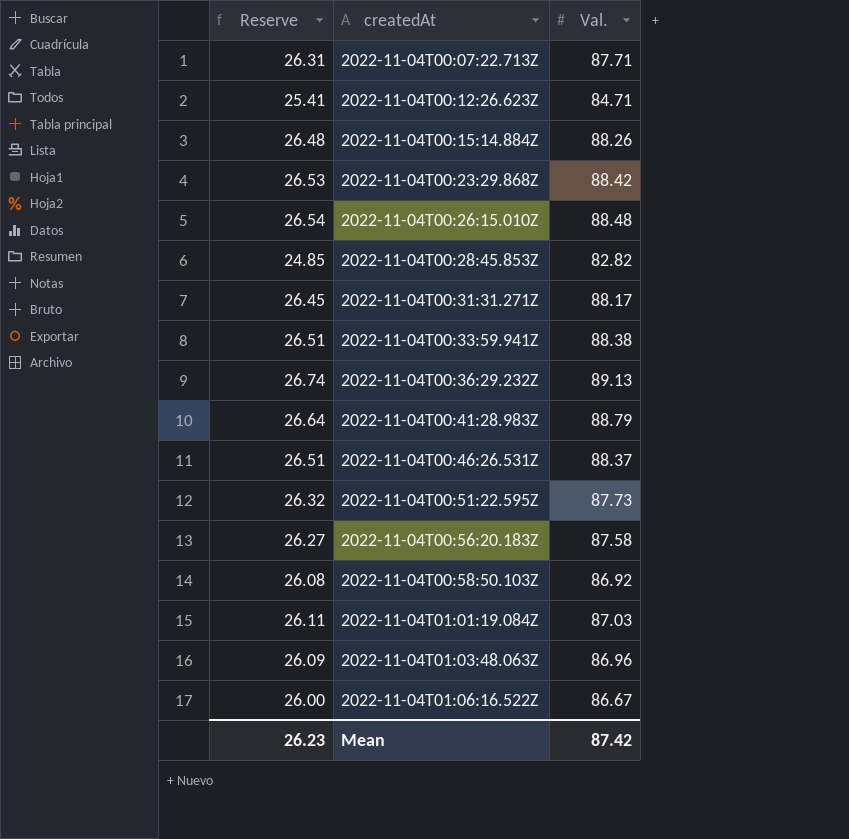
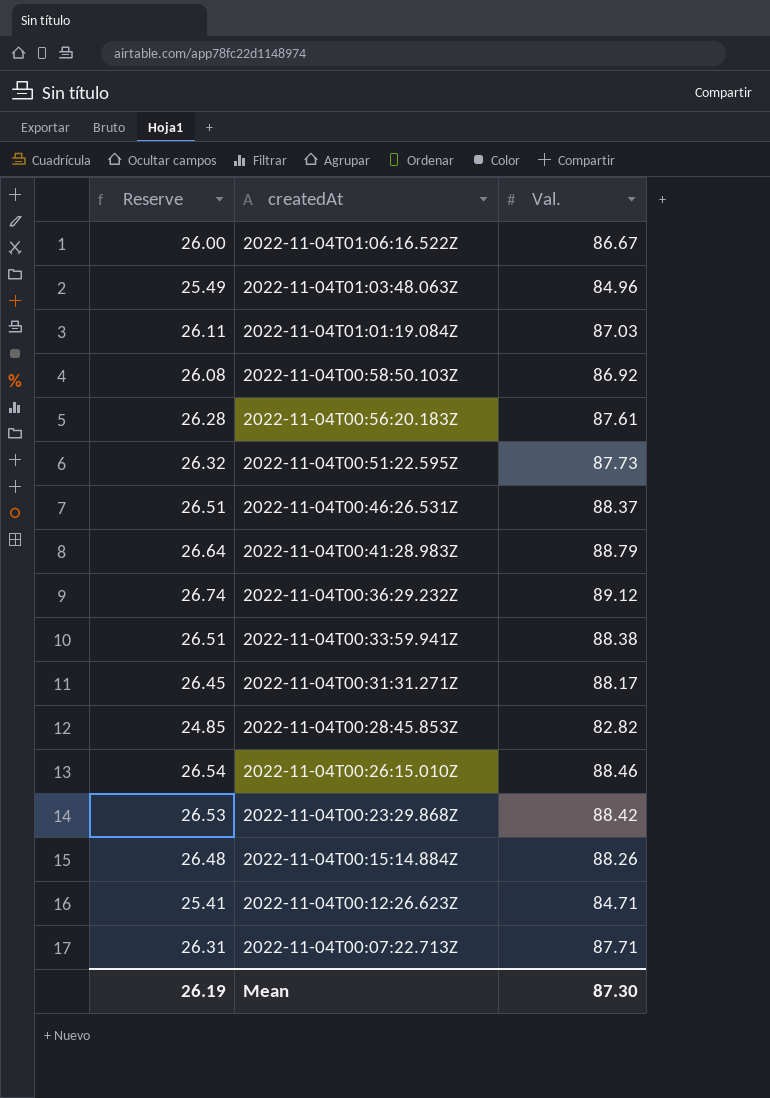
row order: createdAt ascending -> createdAt descending
2022-11-04T01:03:48.063Z | Reserve: 26.09 -> 25.49
2022-11-04T01:03:48.063Z | Val.: 86.96 -> 84.96
2022-11-04T00:56:20.183Z | Reserve: 26.27 -> 26.28
2022-11-04T00:56:20.183Z | Val.: 87.58 -> 87.61
2022-11-04T00:36:29.232Z | Val.: 89.13 -> 89.12
2022-11-04T00:26:15.010Z | Val.: 88.48 -> 88.46
Mean | Reserve: 26.23 -> 26.19
Mean | Val.: 87.42 -> 87.30

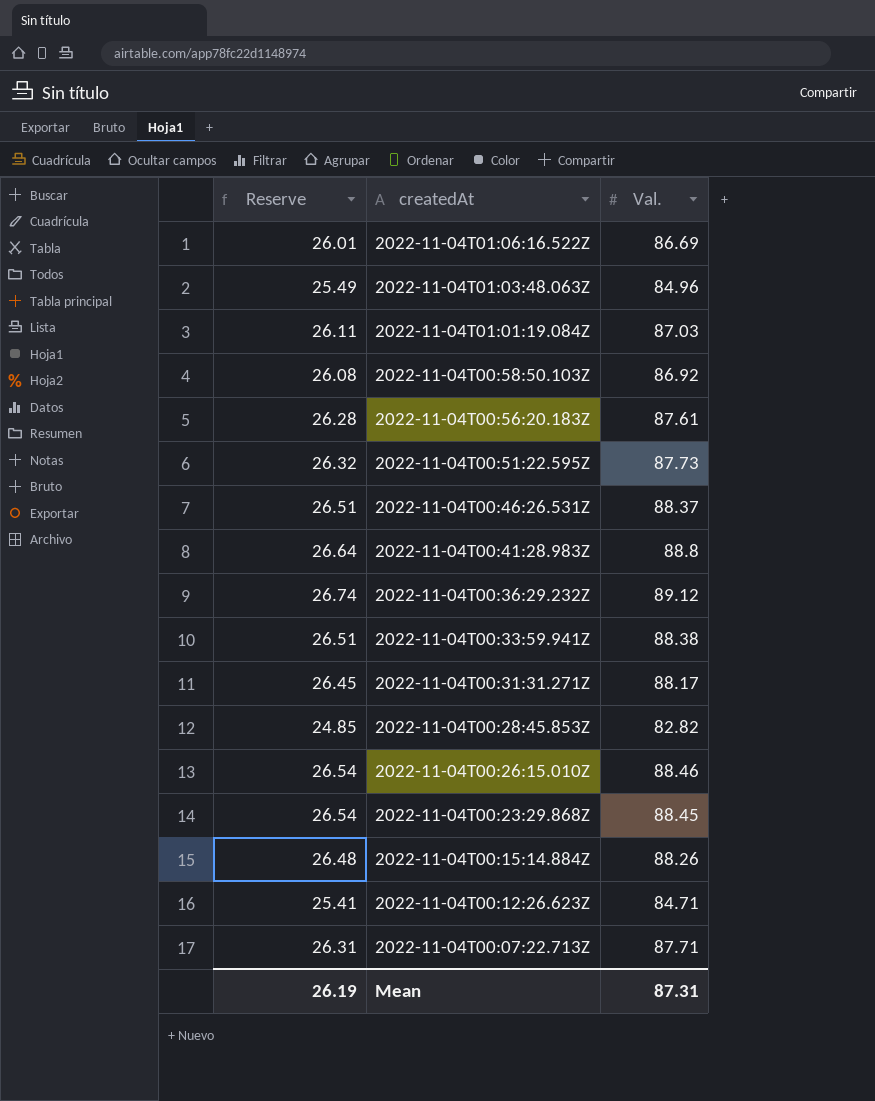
2022-11-04T01:06:16.522Z | Reserve: 26.00 -> 26.01
2022-11-04T01:06:16.522Z | Val.: 86.67 -> 86.69
2022-11-04T00:41:28.983Z | Val.: 88.79 -> 88.8
2022-11-04T00:23:29.868Z | Reserve: 26.53 -> 26.54
2022-11-04T00:23:29.868Z | Val.: 88.42 -> 88.45
Mean | Val.: 87.30 -> 87.31

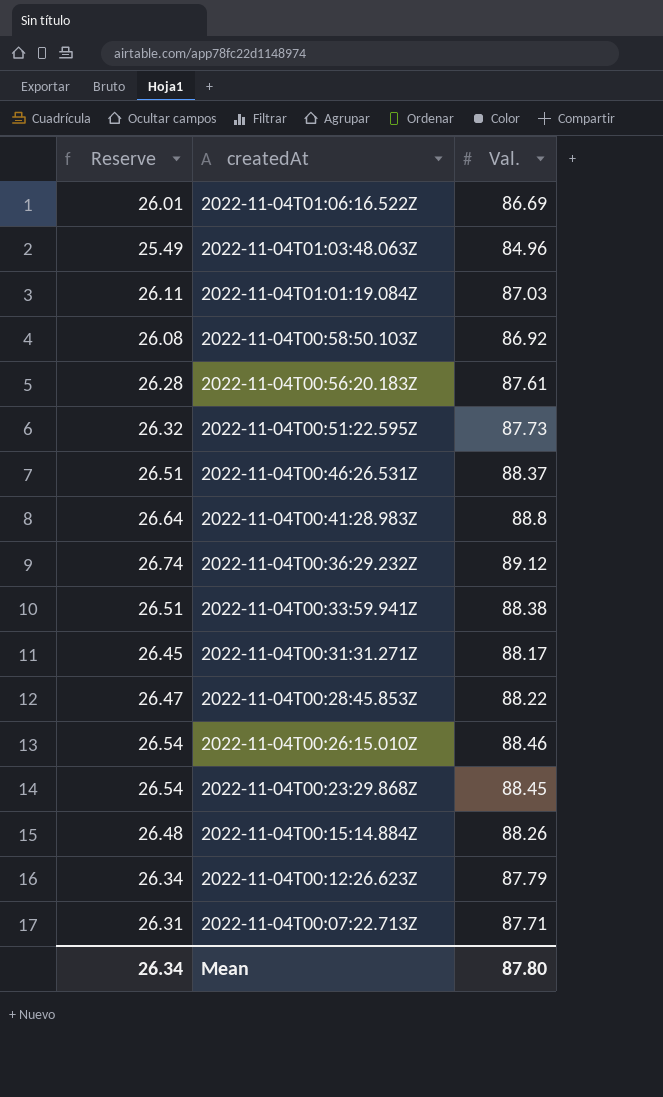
2022-11-04T00:28:45.853Z | Reserve: 24.85 -> 26.47
2022-11-04T00:28:45.853Z | Val.: 82.82 -> 88.22
2022-11-04T00:12:26.623Z | Reserve: 25.41 -> 26.34
2022-11-04T00:12:26.623Z | Val.: 84.71 -> 87.79
Mean | Reserve: 26.19 -> 26.34
Mean | Val.: 87.31 -> 87.80

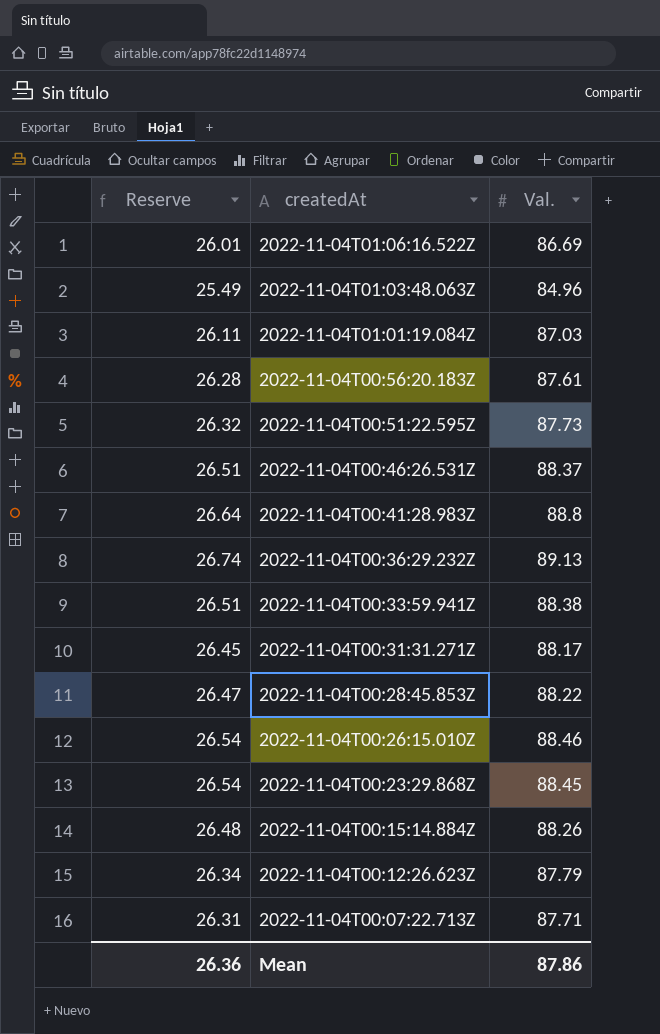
row 2022-11-04T00:58:50.103Z: 26.08 | 86.92 -> none
2022-11-04T00:36:29.232Z | Val.: 89.12 -> 89.13
Mean | Reserve: 26.34 -> 26.36
Mean | Val.: 87.80 -> 87.86

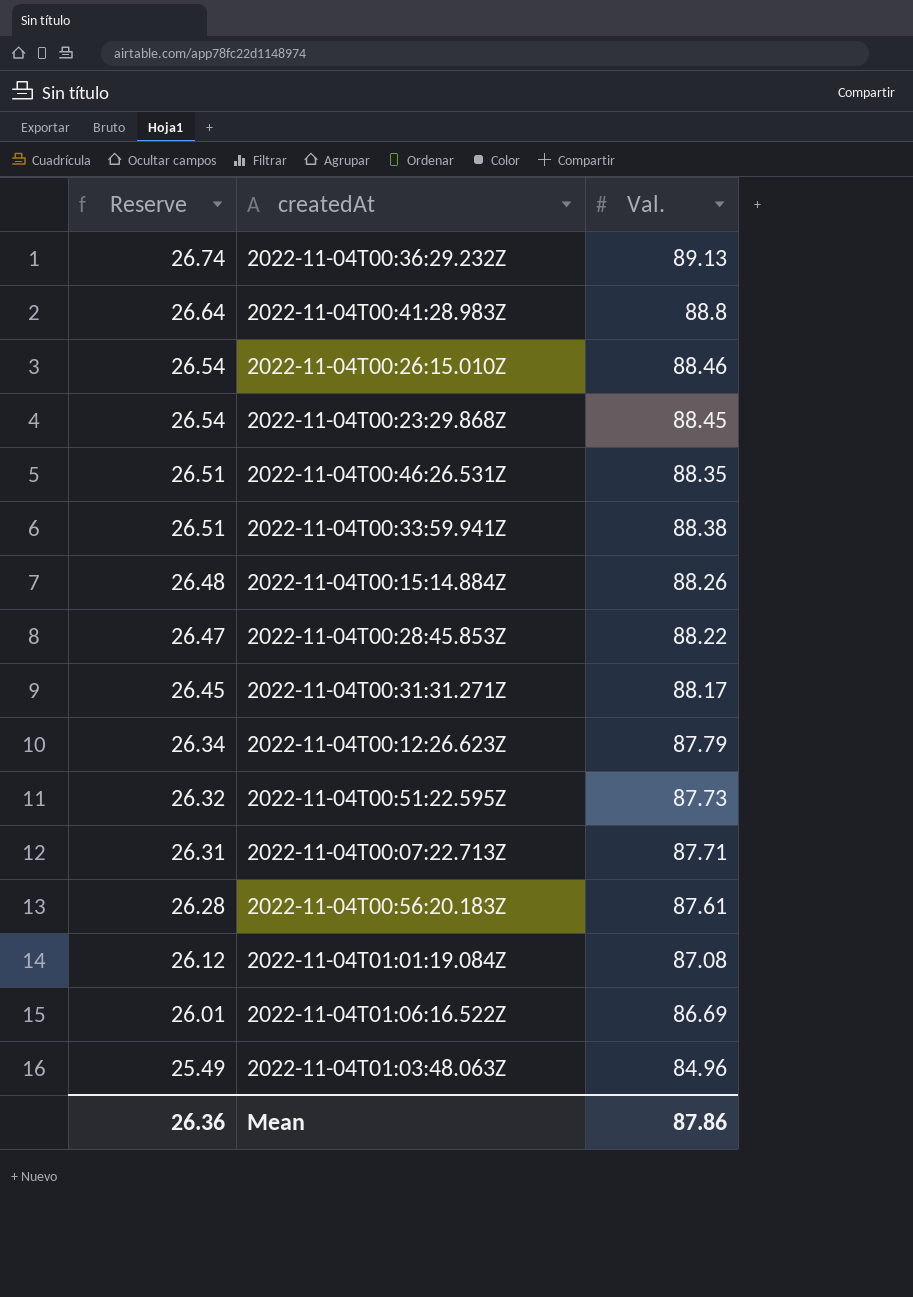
row order: createdAt descending -> Reserve descending
2022-11-04T00:46:26.531Z | Val.: 88.37 -> 88.35
2022-11-04T01:01:19.084Z | Reserve: 26.11 -> 26.12
2022-11-04T01:01:19.084Z | Val.: 87.03 -> 87.08

